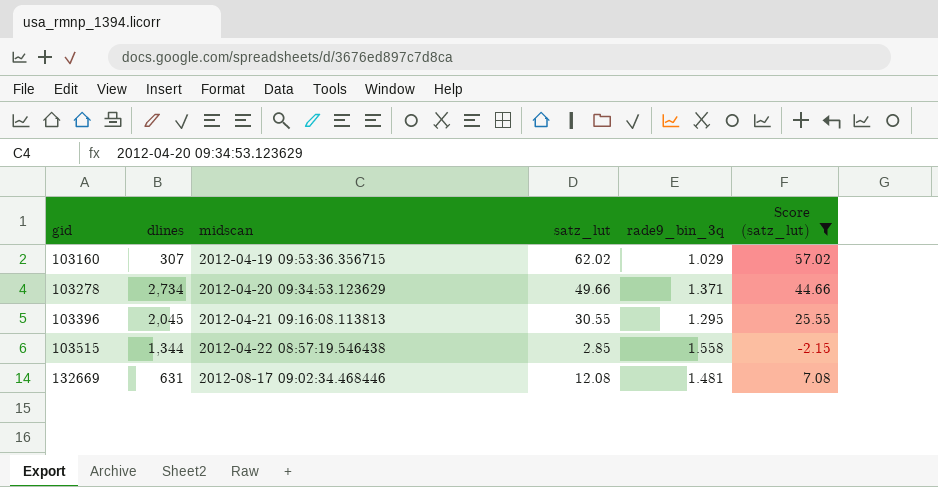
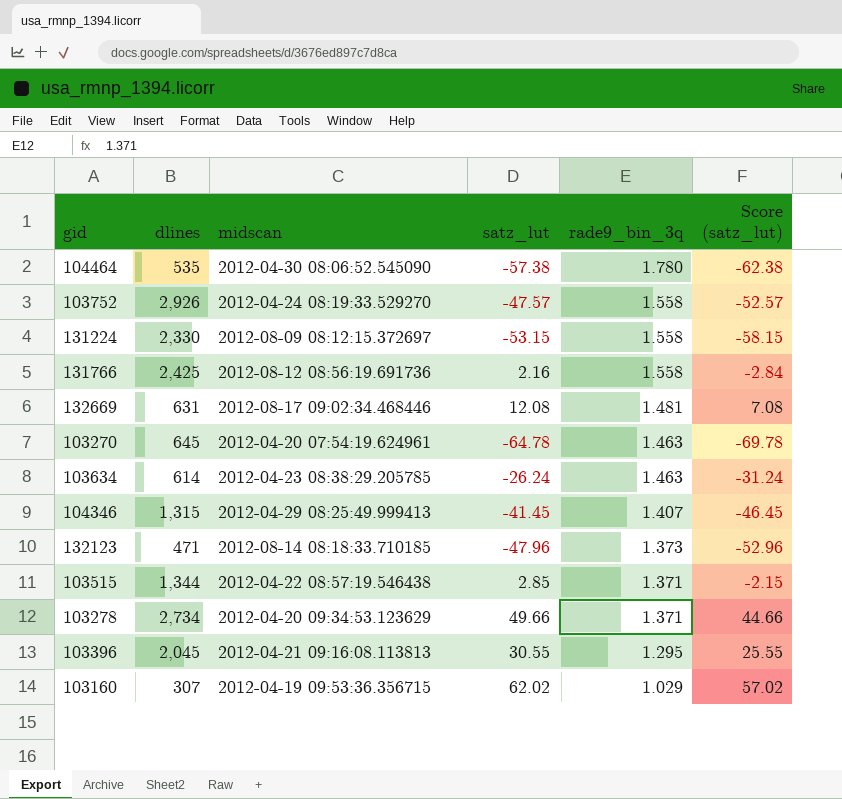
filter: Score (satz_lut) >= -2.15 -> none
row order: gid ascending -> rade9_bin_3q descending
103515 | rade9_bin_3q: 1.558 -> 1.371

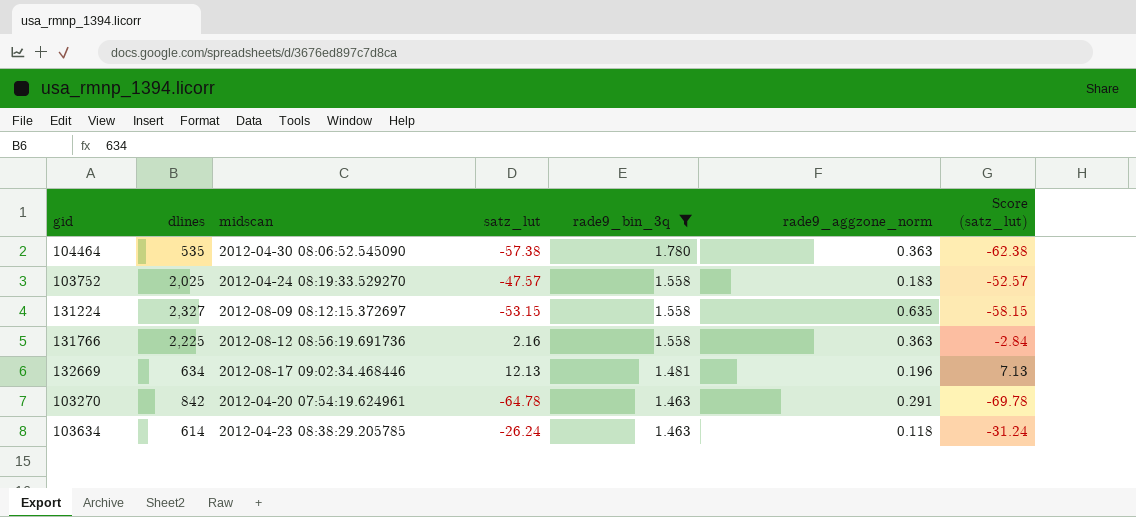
filter: none -> rade9_bin_3q >= 1.463
column rade9_aggzone_norm | position: none -> 6
103752 | dlines: 2,926 -> 2,025
131224 | dlines: 2,330 -> 2,327
131766 | dlines: 2,425 -> 2,225
132669 | dlines: 631 -> 634
132669 | satz_lut: 12.08 -> 12.13
132669 | Score (satz_lut): 7.08 -> 7.13
103270 | dlines: 645 -> 842

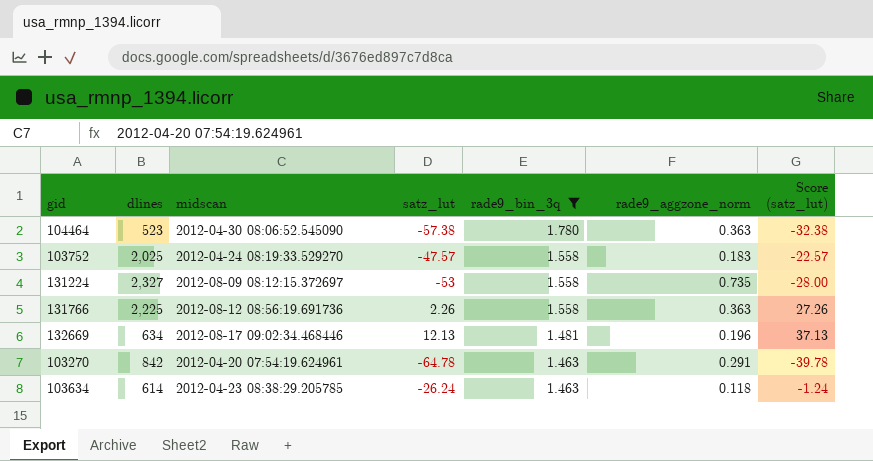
column Score (satz_lut) | formula: [satz_lut] - 5 -> [satz_lut] + 25
104464 | dlines: 535 -> 523
131224 | satz_lut: -53.15 -> -53
131224 | rade9_aggzone_norm: 0.635 -> 0.735
131766 | satz_lut: 2.16 -> 2.26

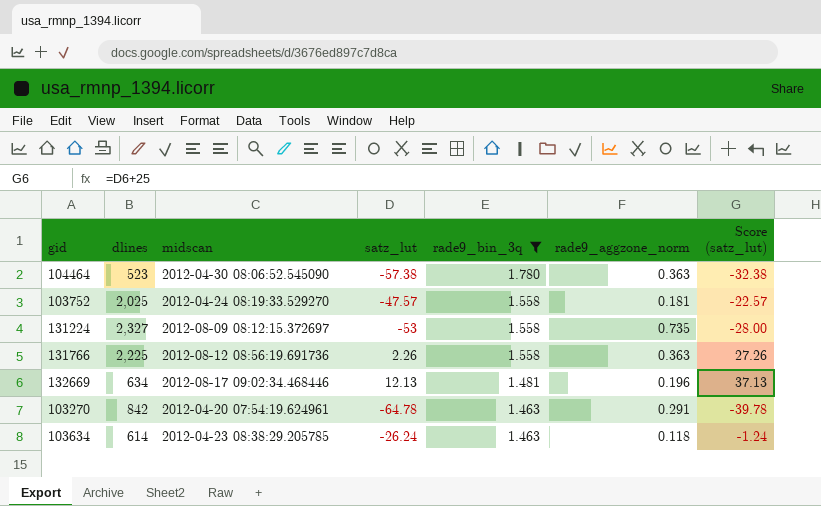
103752 | rade9_aggzone_norm: 0.183 -> 0.181

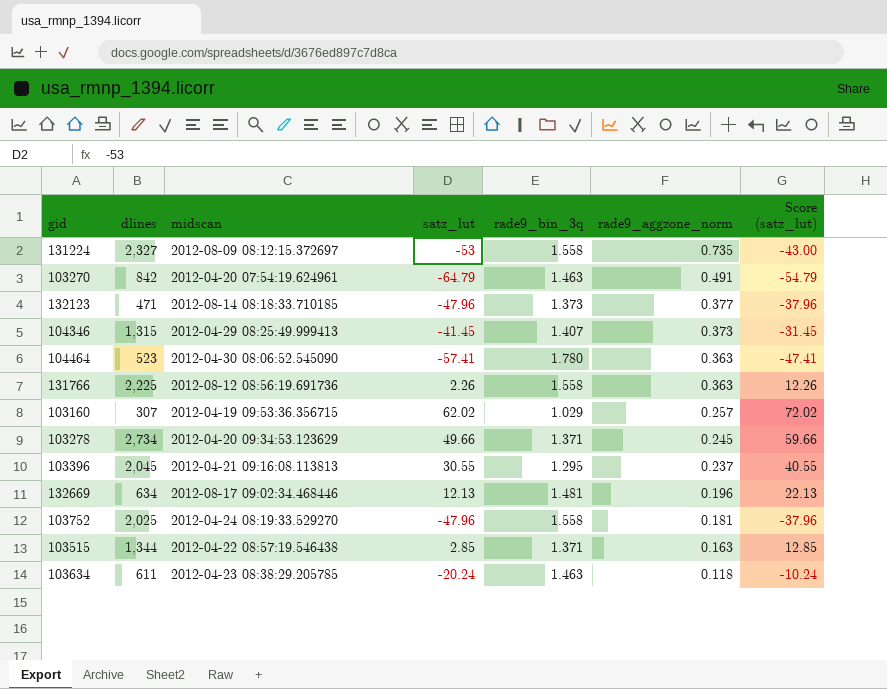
filter: rade9_bin_3q >= 1.463 -> none
row order: rade9_bin_3q descending -> rade9_aggzone_norm descending
column Score (satz_lut) | formula: [satz_lut] + 25 -> [satz_lut] + 10
103270 | satz_lut: -64.78 -> -64.79
103270 | rade9_aggzone_norm: 0.291 -> 0.491
104464 | satz_lut: -57.38 -> -57.41
103752 | satz_lut: -47.57 -> -47.96
103634 | dlines: 614 -> 611
103634 | satz_lut: -26.24 -> -20.24

